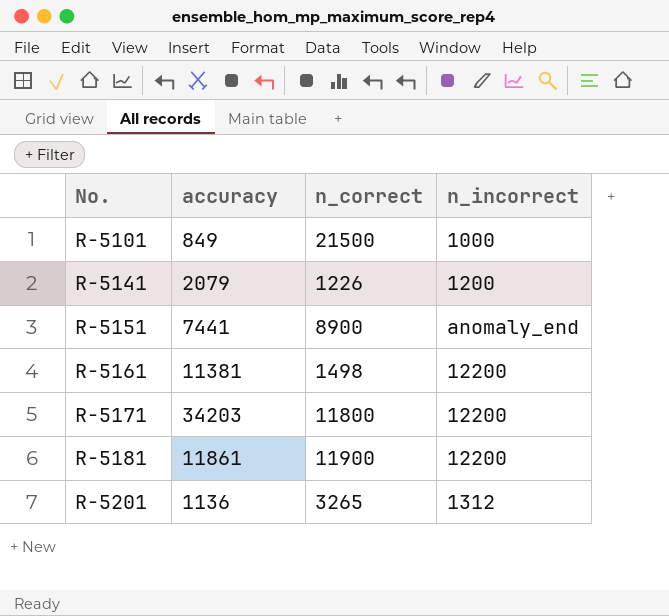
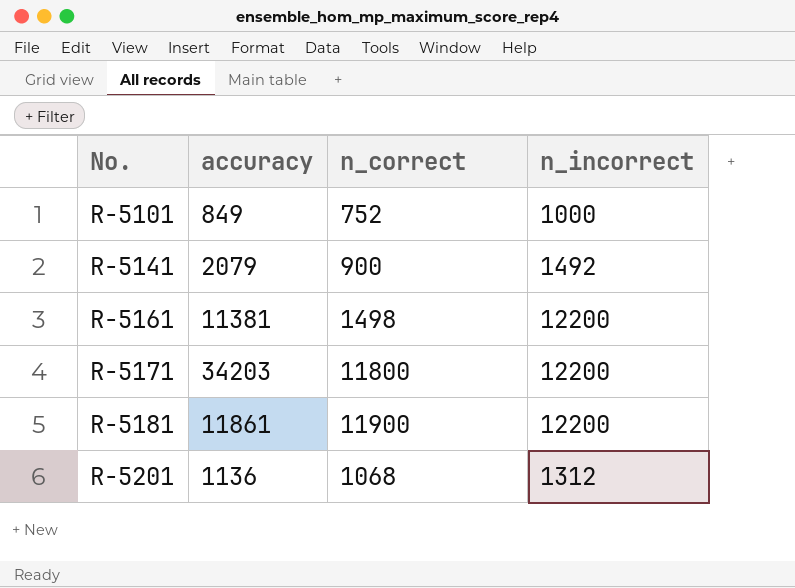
row R-5151: 7441 | 8900 | anomaly_end -> none
R-5101 | n_correct: 21500 -> 752
R-5141 | n_correct: 1226 -> 900
R-5141 | n_incorrect: 1200 -> 1492
R-5201 | n_correct: 3265 -> 1068

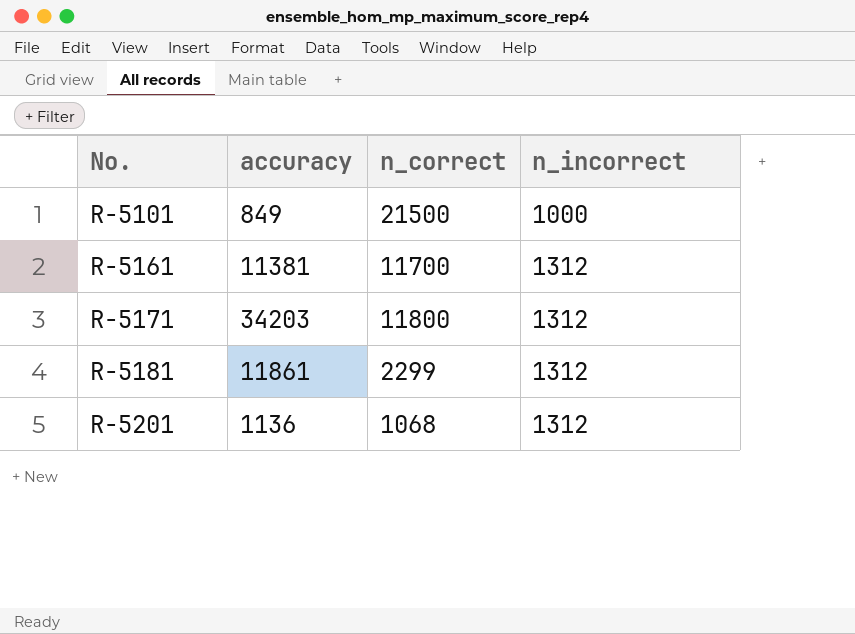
row R-5141: 2079 | 900 | 1492 -> none
R-5101 | n_correct: 752 -> 21500
R-5161 | n_correct: 1498 -> 11700
R-5161 | n_incorrect: 12200 -> 1312
R-5171 | n_incorrect: 12200 -> 1312
R-5181 | n_correct: 11900 -> 2299
R-5181 | n_incorrect: 12200 -> 1312

